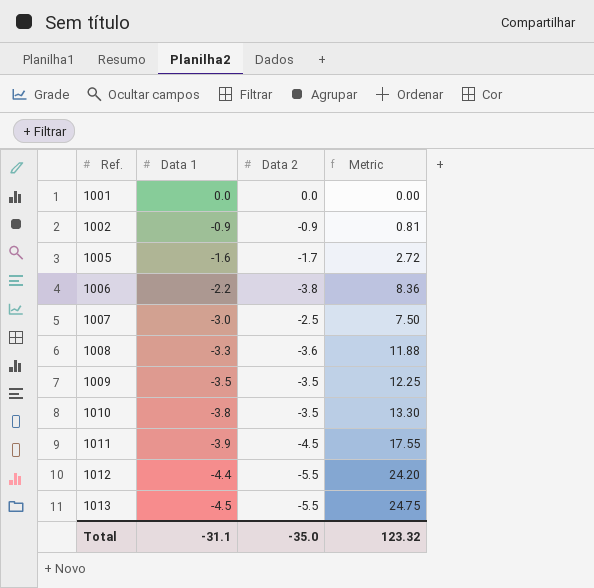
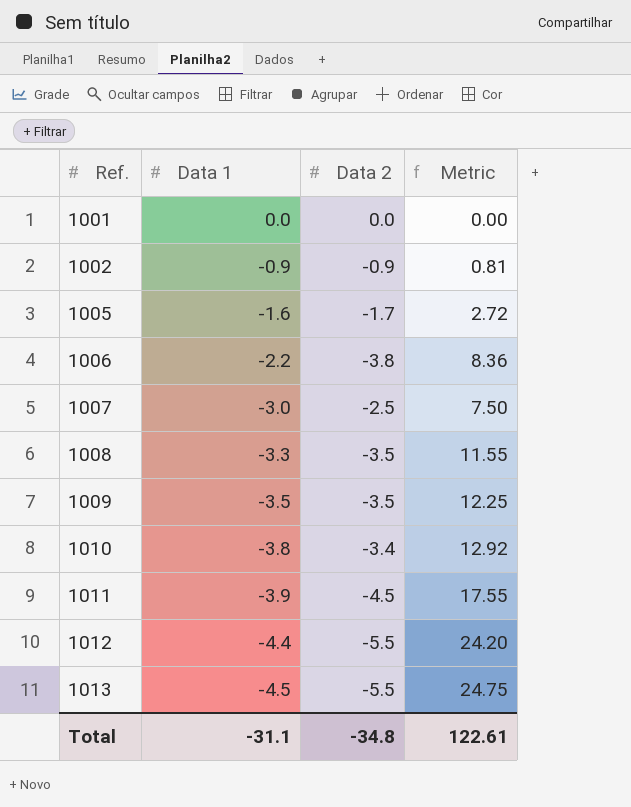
1008 | Data 2: -3.6 -> -3.5
1008 | Metric: 11.88 -> 11.55
1010 | Data 2: -3.5 -> -3.4
1010 | Metric: 13.30 -> 12.92
Total | Data 2: -35.0 -> -34.8
Total | Metric: 123.32 -> 122.61

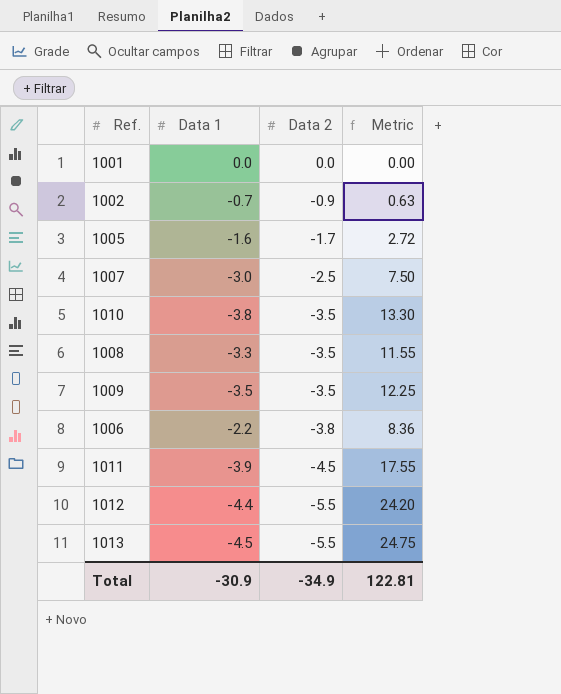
row order: Ref. ascending -> Data 2 descending
1002 | Data 1: -0.9 -> -0.7
1002 | Metric: 0.81 -> 0.63
1010 | Data 2: -3.4 -> -3.5
1010 | Metric: 12.92 -> 13.30
Total | Data 1: -31.1 -> -30.9
Total | Data 2: -34.8 -> -34.9
Total | Metric: 122.61 -> 122.81

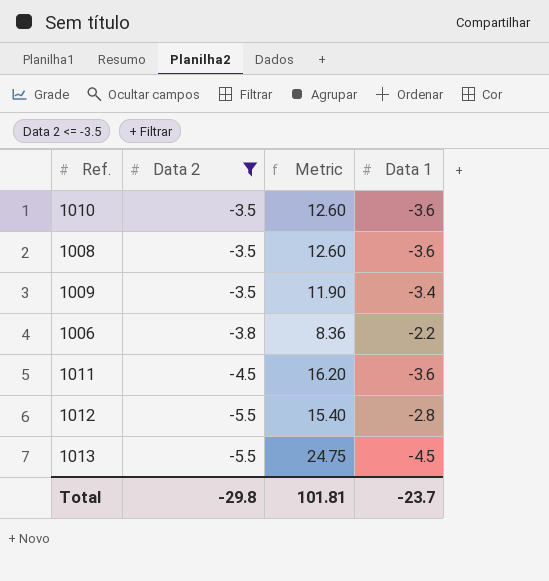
filter: none -> Data 2 <= -3.5
column Data 1 | position: 2 -> 4
1010 | Metric: 13.30 -> 12.60
1010 | Data 1: -3.8 -> -3.6
1008 | Metric: 11.55 -> 12.60
1008 | Data 1: -3.3 -> -3.6
1009 | Metric: 12.25 -> 11.90
1009 | Data 1: -3.5 -> -3.4
1011 | Metric: 17.55 -> 16.20
1011 | Data 1: -3.9 -> -3.6
1012 | Metric: 24.20 -> 15.40
1012 | Data 1: -4.4 -> -2.8
Total | Data 2: -34.9 -> -29.8
Total | Metric: 122.81 -> 101.81
Total | Data 1: -30.9 -> -23.7

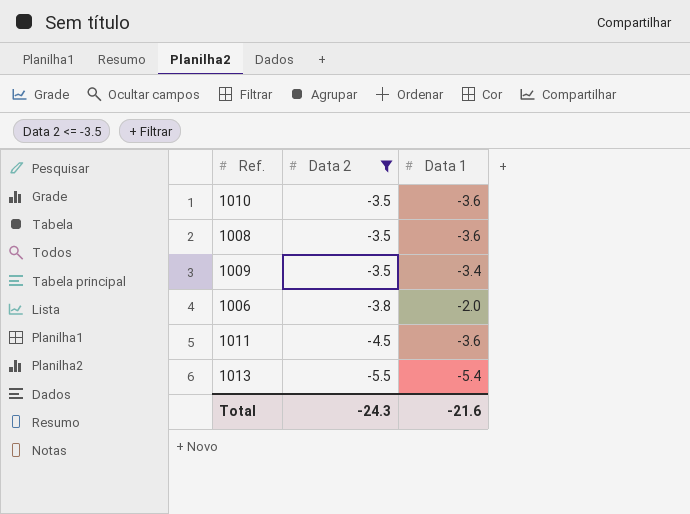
column Metric | formula: [Data 2] * [Data 1] -> none
row 1012: -5.5 | 15.40 | -2.8 -> none
1006 | Data 1: -2.2 -> -2.0
1013 | Data 1: -4.5 -> -5.4
Total | Data 2: -29.8 -> -24.3
Total | Data 1: -23.7 -> -21.6

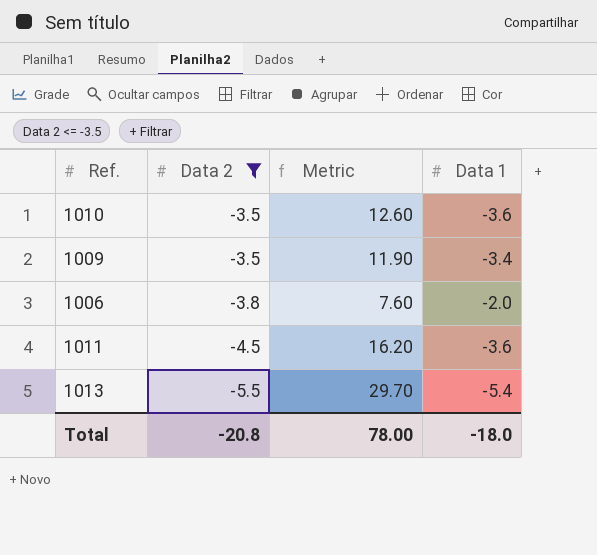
column Metric | formula: none -> [Data 2] * [Data 1]
row 1008: -3.5 | -3.6 -> none
Total | Data 2: -24.3 -> -20.8
Total | Data 1: -21.6 -> -18.0

